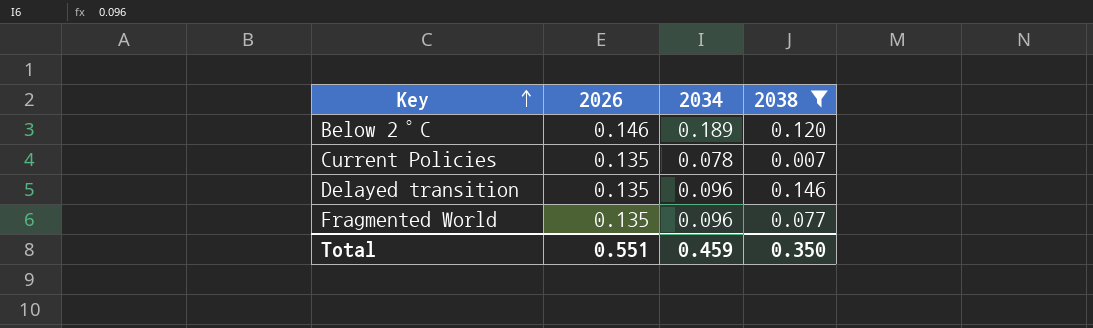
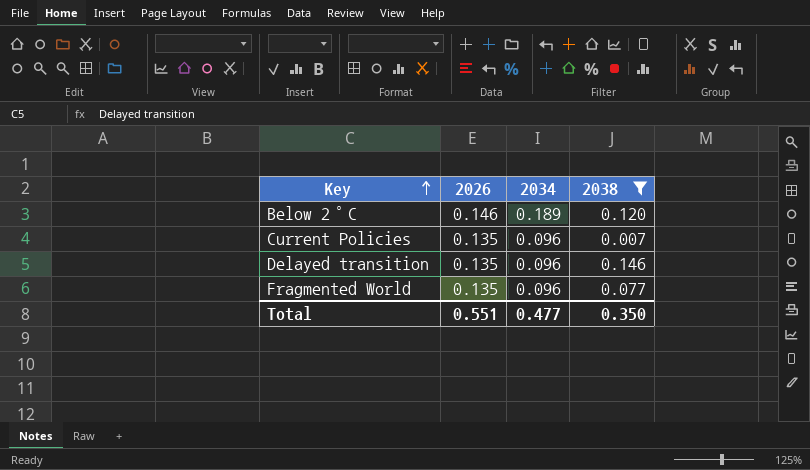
Current Policies | 2034: 0.078 -> 0.096
Total | 2034: 0.459 -> 0.477

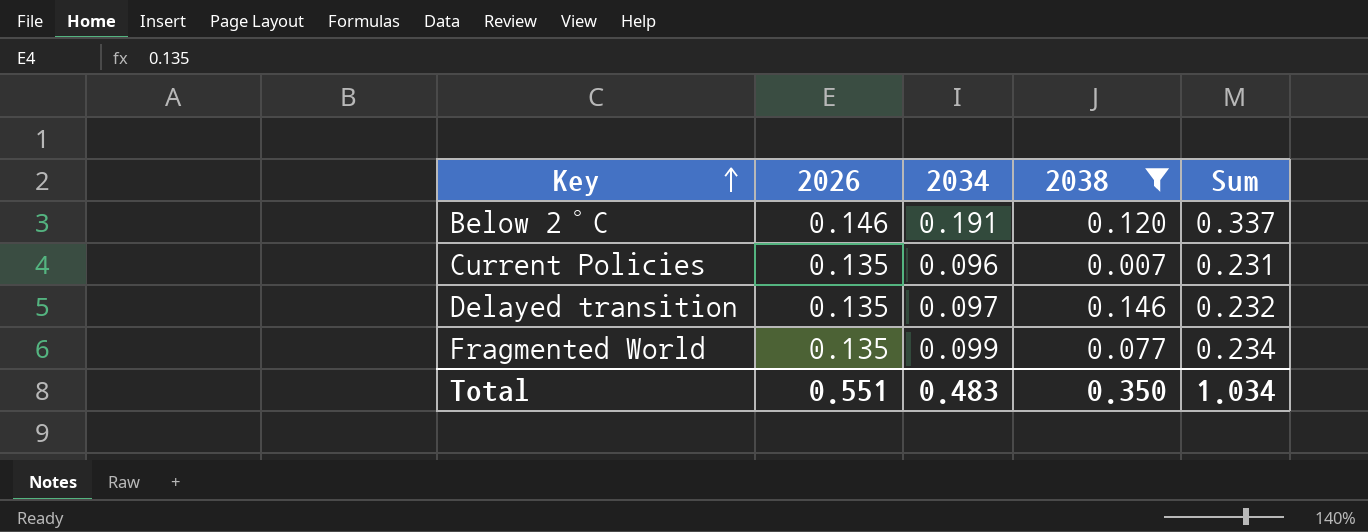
column Sum | formula: none -> [2026] + [2034]
Below 2°C | 2034: 0.189 -> 0.191
Delayed transition | 2034: 0.096 -> 0.097
Fragmented World | 2034: 0.096 -> 0.099
Total | 2034: 0.477 -> 0.483

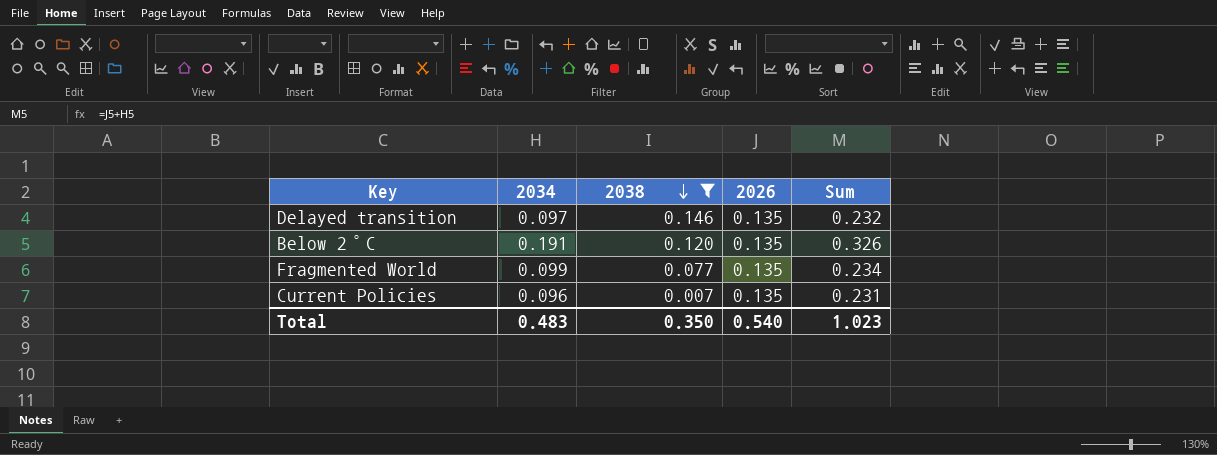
row order: Key ascending -> 2038 descending
column 2026 | position: 2 -> 4
Below 2°C | 2026: 0.146 -> 0.135
Below 2°C | Sum: 0.337 -> 0.326
Total | 2026: 0.551 -> 0.540
Total | Sum: 1.034 -> 1.023

